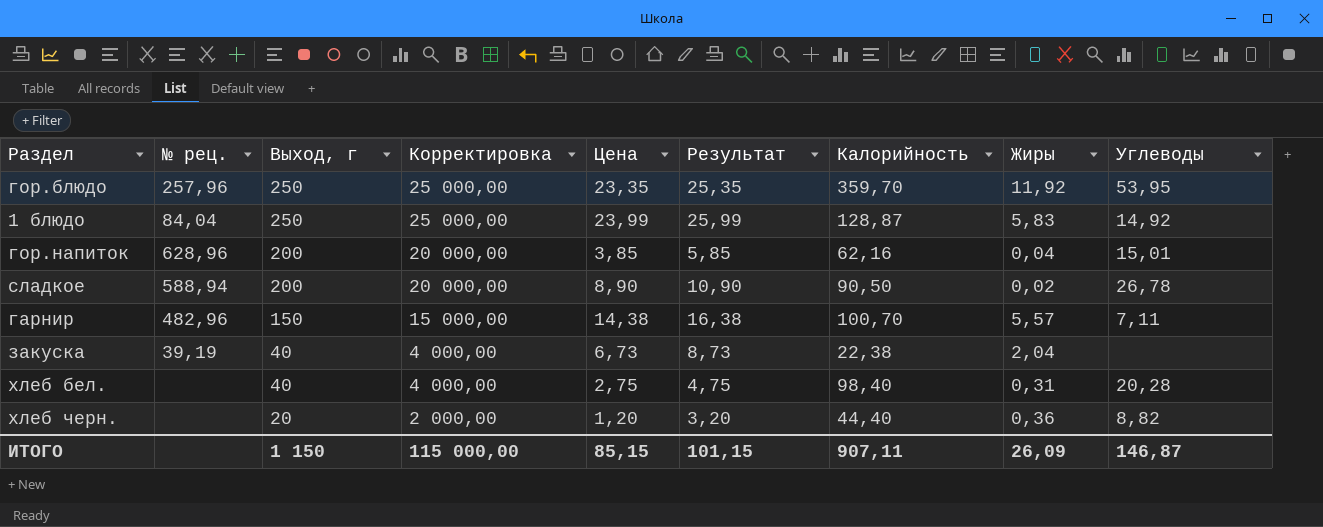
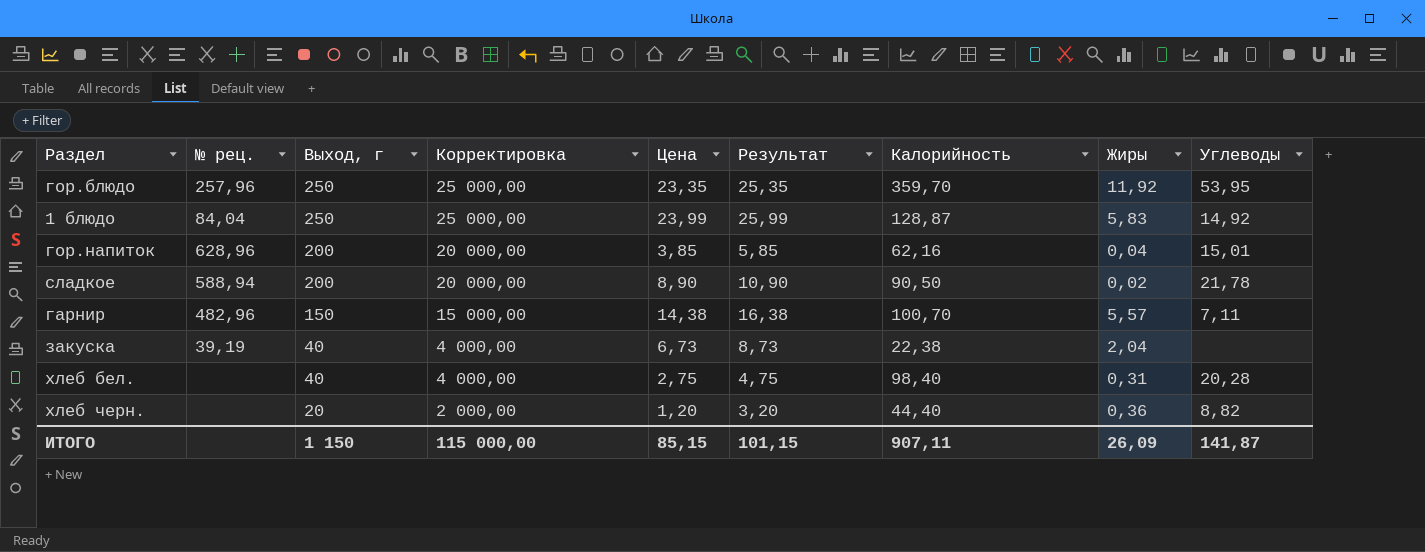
сладкое | Углеводы: 26,78 -> 21,78
ИТОГО | Углеводы: 146,87 -> 141,87

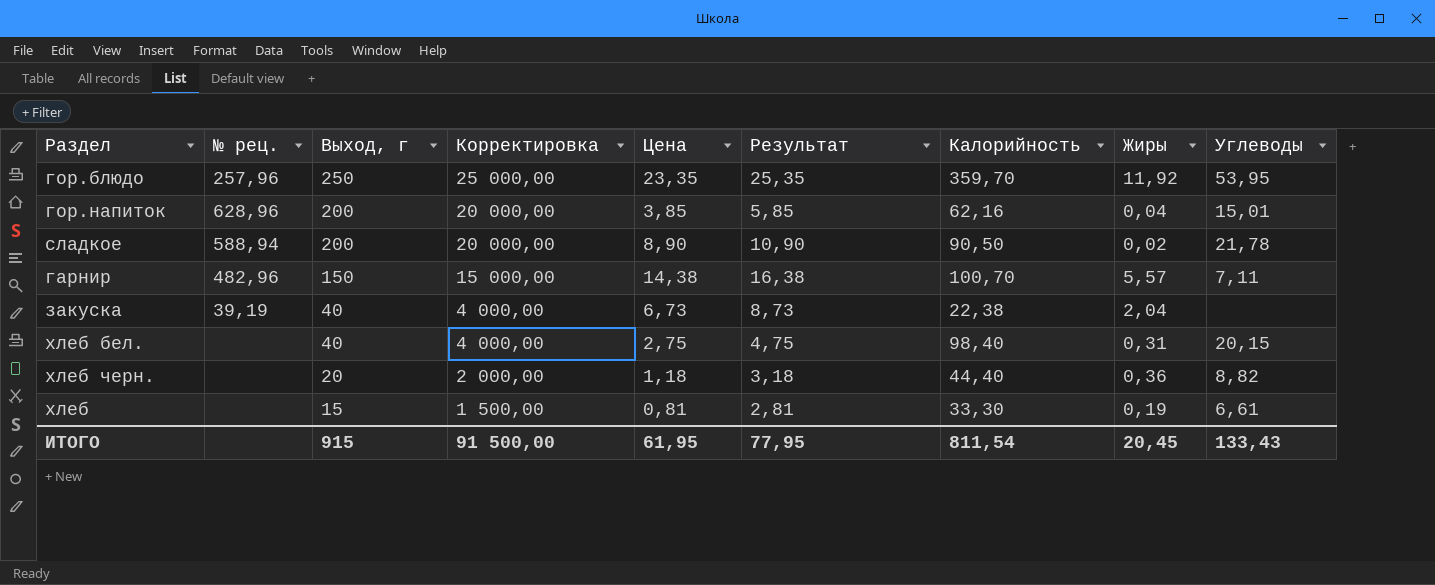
row 1 блюдо: 84,04 | 250 | 25 000,00 | 23,99 | 25,99 | 128,87 | 5,83 | 14,92 -> none
хлеб бел. | Углеводы: 20,28 -> 20,15
хлеб черн. | Цена: 1,20 -> 1,18
хлеб черн. | Результат: 3,20 -> 3,18
row хлеб: none -> none | 15 | 1 500,00 | 0,81 | 2,81 | 33,30 | 0,19 | 6,61
ИТОГО | Выход, г: 1 150 -> 915
ИТОГО | Корректировка: 115 000,00 -> 91 500,00
ИТОГО | Цена: 85,15 -> 61,95
ИТОГО | Результат: 101,15 -> 77,95
ИТОГО | Калорийность: 907,11 -> 811,54
ИТОГО | Жиры: 26,09 -> 20,45
ИТОГО | Углеводы: 141,87 -> 133,43

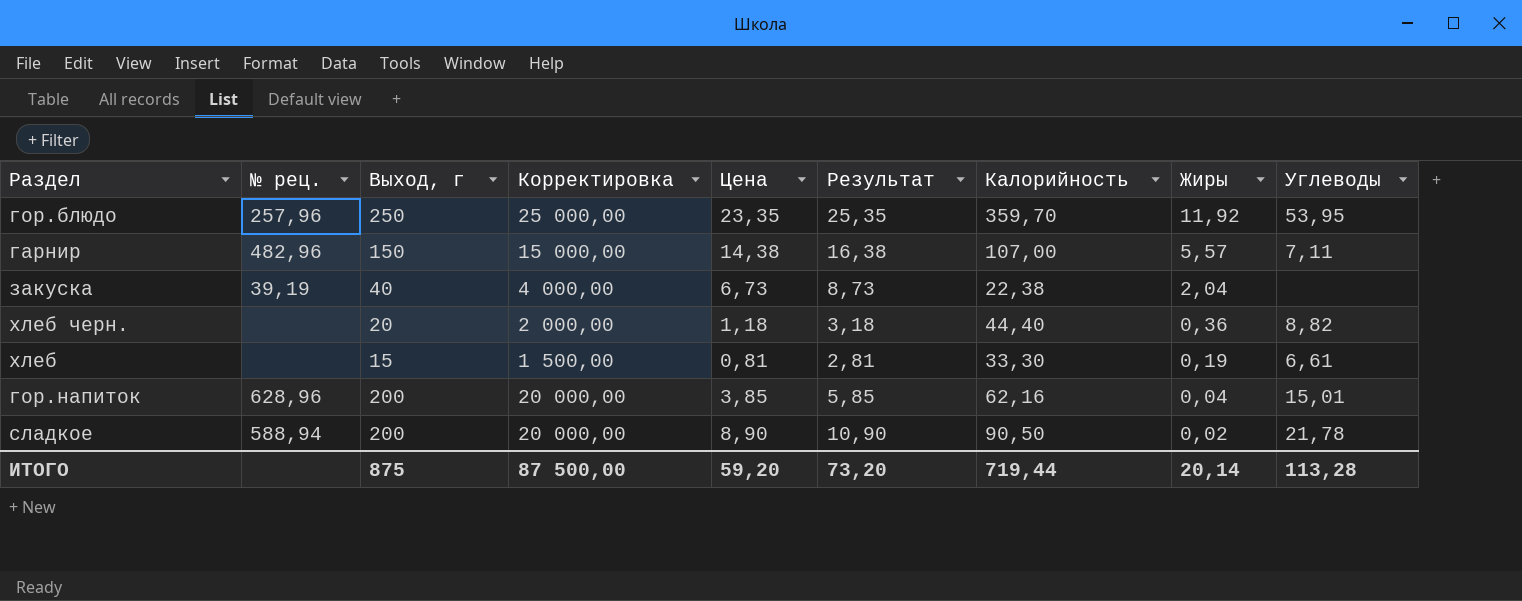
row order: Выход, г descending -> Жиры descending
row хлеб бел.: none | 40 | 4 000,00 | 2,75 | 4,75 | 98,40 | 0,31 | 20,15 -> none
гарнир | Калорийность: 100,70 -> 107,00
ИТОГО | Выход, г: 915 -> 875
ИТОГО | Корректировка: 91 500,00 -> 87 500,00
ИТОГО | Цена: 61,95 -> 59,20
ИТОГО | Результат: 77,95 -> 73,20
ИТОГО | Калорийность: 811,54 -> 719,44
ИТОГО | Жиры: 20,45 -> 20,14
ИТОГО | Углеводы: 133,43 -> 113,28

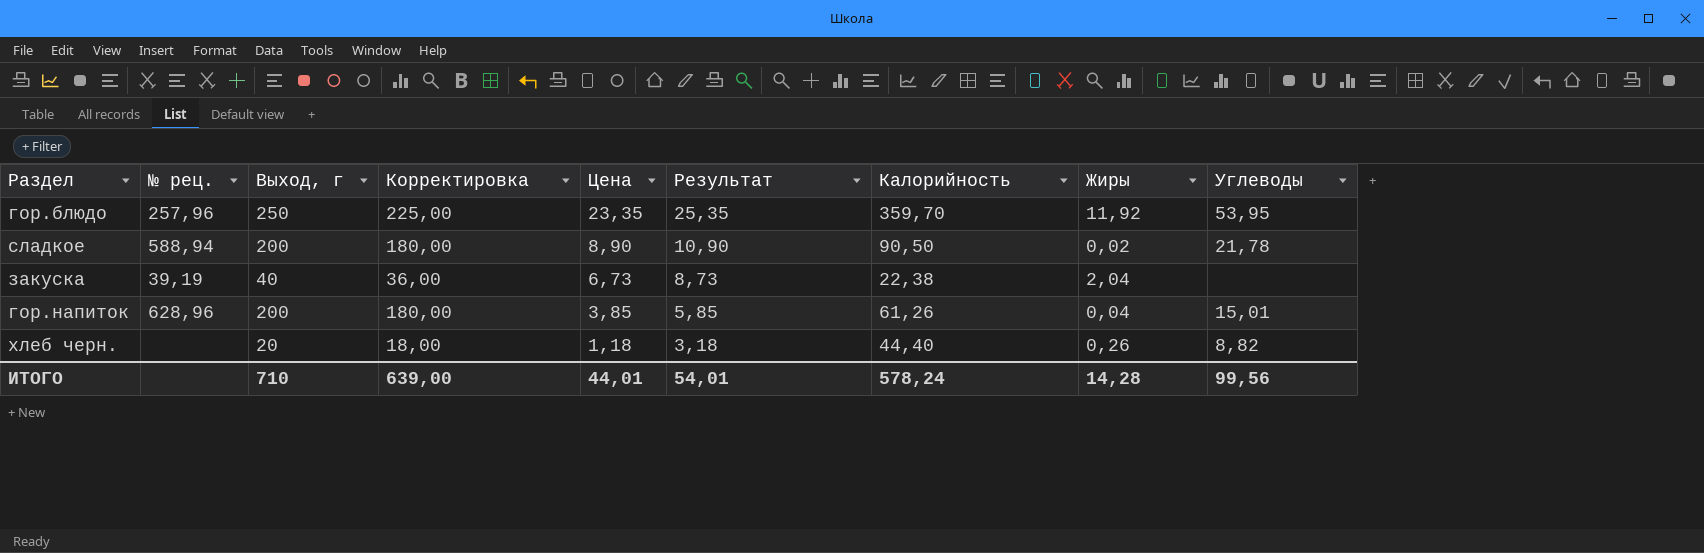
row order: Жиры descending -> Цена descending
column Корректировка | formula: [Выход, г] * 100 -> [Выход, г] * 0,9
row гарнир: 482,96 | 150 | 15 000,00 | 14,38 | 16,38 | 107,00 | 5,57 | 7,11 -> none
row хлеб: none | 15 | 1 500,00 | 0,81 | 2,81 | 33,30 | 0,19 | 6,61 -> none
гор.напиток | Калорийность: 62,16 -> 61,26
хлеб черн. | Жиры: 0,36 -> 0,26
ИТОГО | Выход, г: 875 -> 710
ИТОГО | Корректировка: 87 500,00 -> 639,00
ИТОГО | Цена: 59,20 -> 44,01
ИТОГО | Результат: 73,20 -> 54,01
ИТОГО | Калорийность: 719,44 -> 578,24
ИТОГО | Жиры: 20,14 -> 14,28
ИТОГО | Углеводы: 113,28 -> 99,56

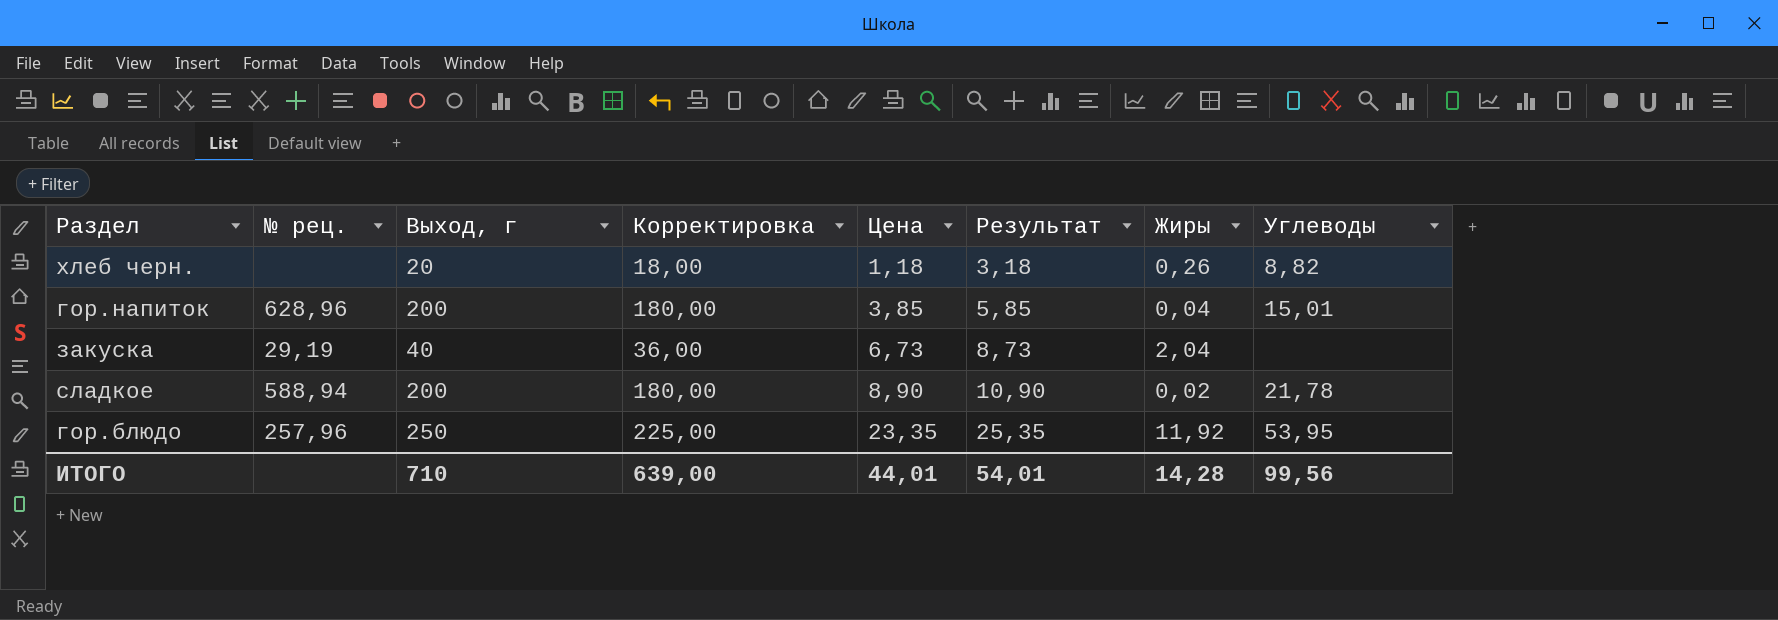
row order: Цена descending -> Цена ascending
column Калорийность | position: 7 -> none
закуска | № рец.: 39,19 -> 29,19

